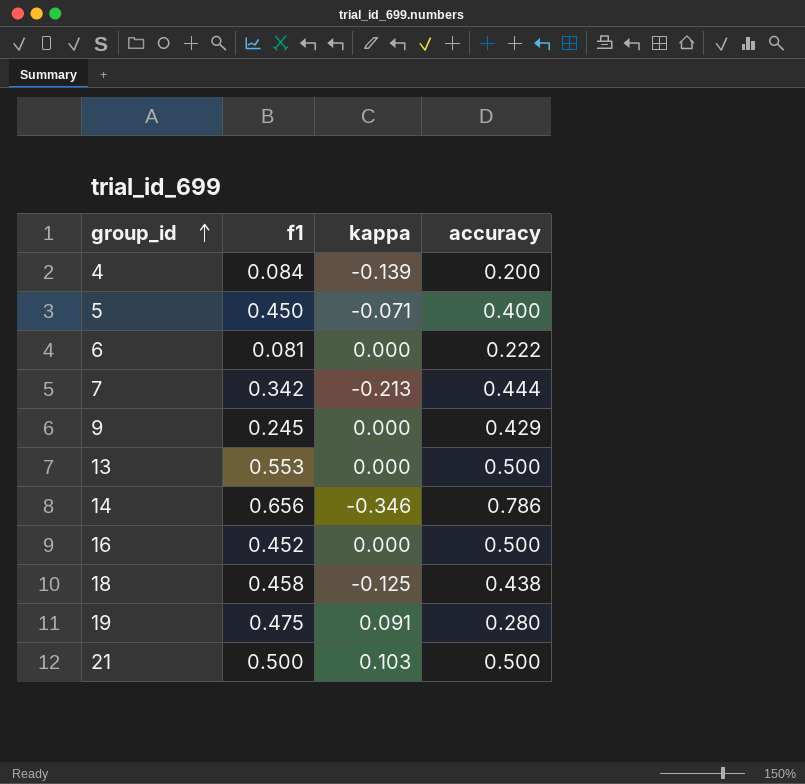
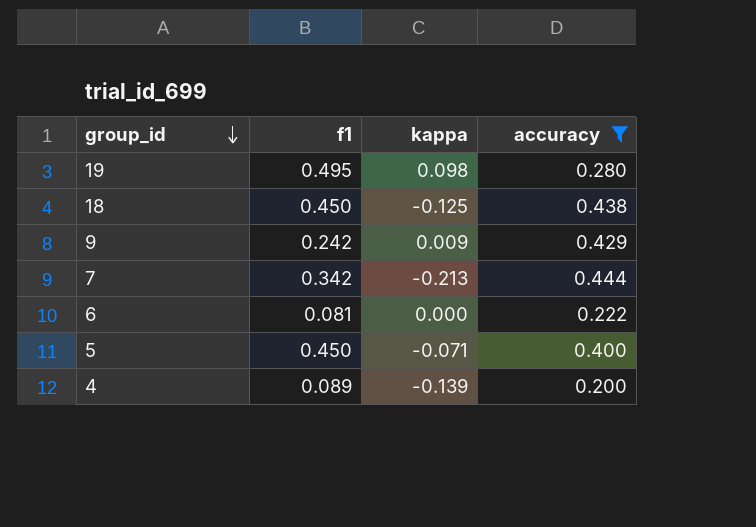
filter: none -> accuracy <= 0.444
row order: group_id ascending -> group_id descending
19 | f1: 0.475 -> 0.495
19 | kappa: 0.091 -> 0.098
18 | f1: 0.458 -> 0.450
9 | f1: 0.245 -> 0.242
9 | kappa: 0.000 -> 0.009
4 | f1: 0.084 -> 0.089

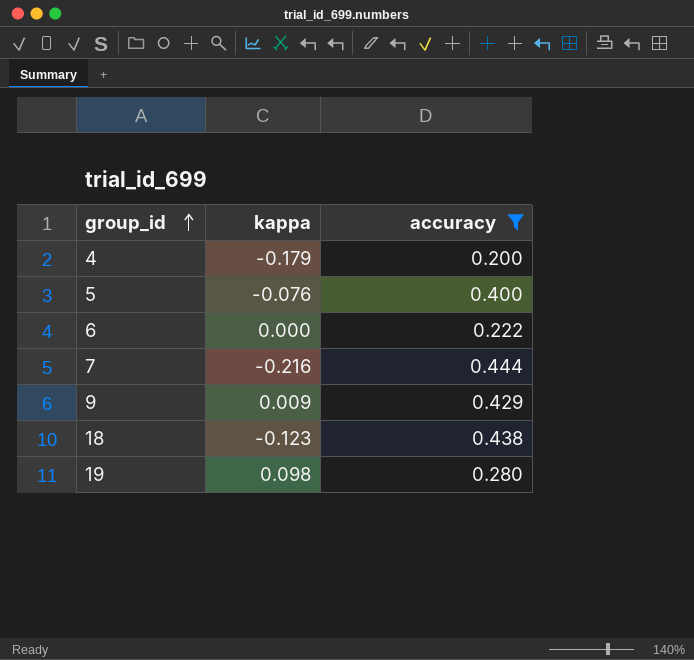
row order: group_id descending -> group_id ascending
column f1 | position: 2 -> none
4 | kappa: -0.139 -> -0.179
5 | kappa: -0.071 -> -0.076
7 | kappa: -0.213 -> -0.216
18 | kappa: -0.125 -> -0.123

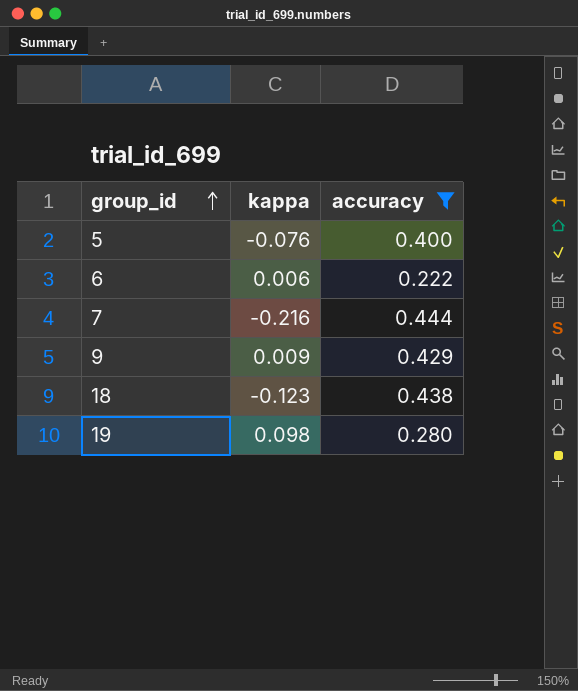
row 4: -0.179 | 0.200 -> none
6 | kappa: 0.000 -> 0.006

